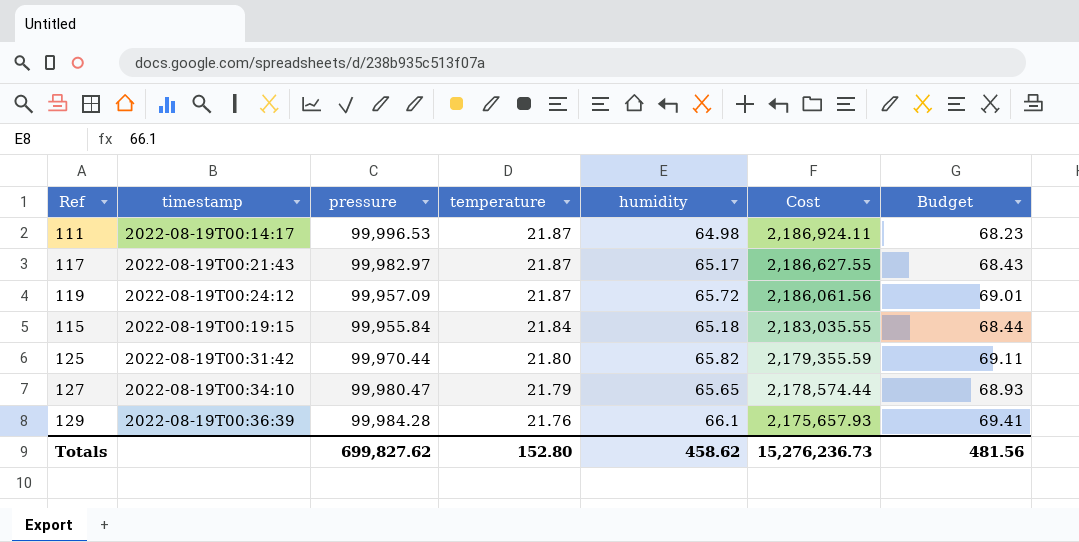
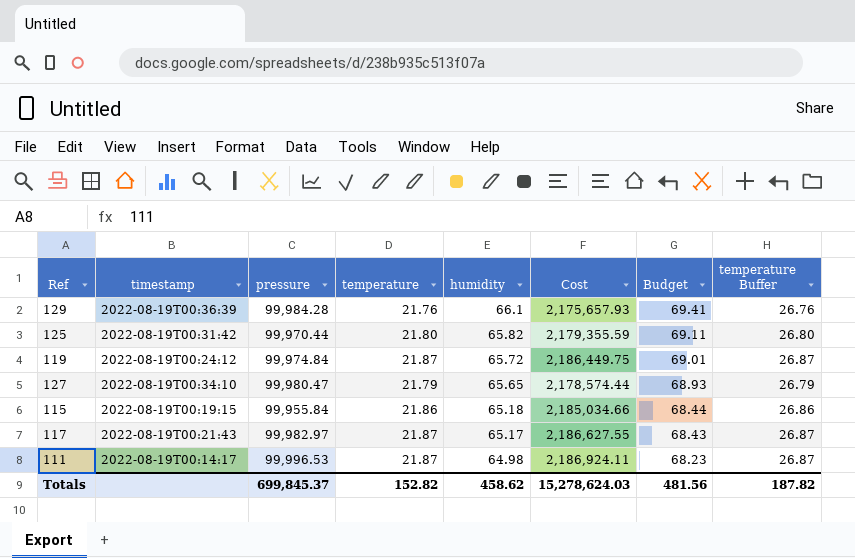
row order: temperature descending -> humidity descending
column temperature Buffer | formula: none -> [temperature] + 5
119 | pressure: 99,957.09 -> 99,974.84
119 | Cost: 2,186,061.56 -> 2,186,449.75
115 | temperature: 21.84 -> 21.86
115 | Cost: 2,183,035.55 -> 2,185,034.66
Totals | pressure: 699,827.62 -> 699,845.37
Totals | temperature: 152.80 -> 152.82
Totals | Cost: 15,276,236.73 -> 15,278,624.03

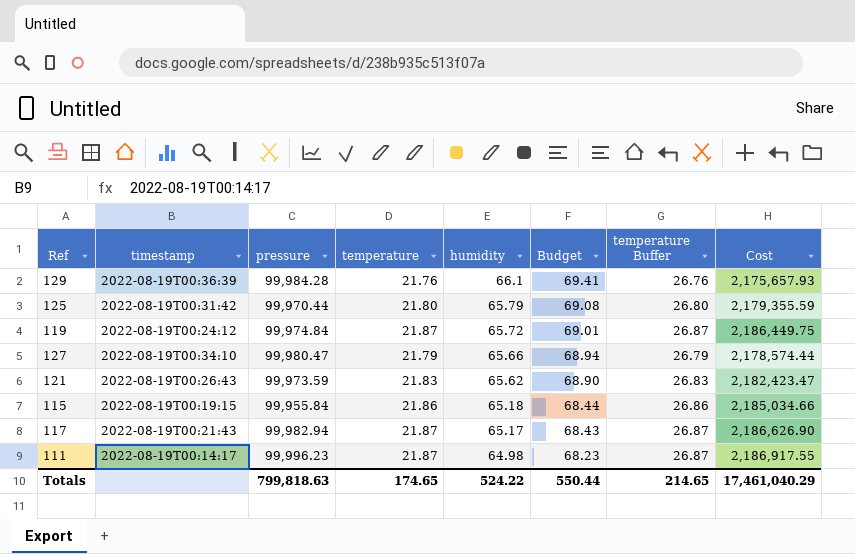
column Cost | position: 6 -> 8
125 | humidity: 65.82 -> 65.79
125 | Budget: 69.11 -> 69.08
127 | humidity: 65.65 -> 65.66
127 | Budget: 68.93 -> 68.94
row 121: none -> 2022-08-19T00:26:43 | 99,973.59 | 21.83 | 65.62 | 68.90 | 26.83 | 2,182,423.47
117 | pressure: 99,982.97 -> 99,982.94
117 | Cost: 2,186,627.55 -> 2,186,626.90
111 | pressure: 99,996.53 -> 99,996.23
111 | Cost: 2,186,924.11 -> 2,186,917.55
Totals | pressure: 699,845.37 -> 799,818.63
Totals | temperature: 152.82 -> 174.65
Totals | humidity: 458.62 -> 524.22
Totals | Budget: 481.56 -> 550.44
Totals | temperature Buffer: 187.82 -> 214.65
Totals | Cost: 15,278,624.03 -> 17,461,040.29

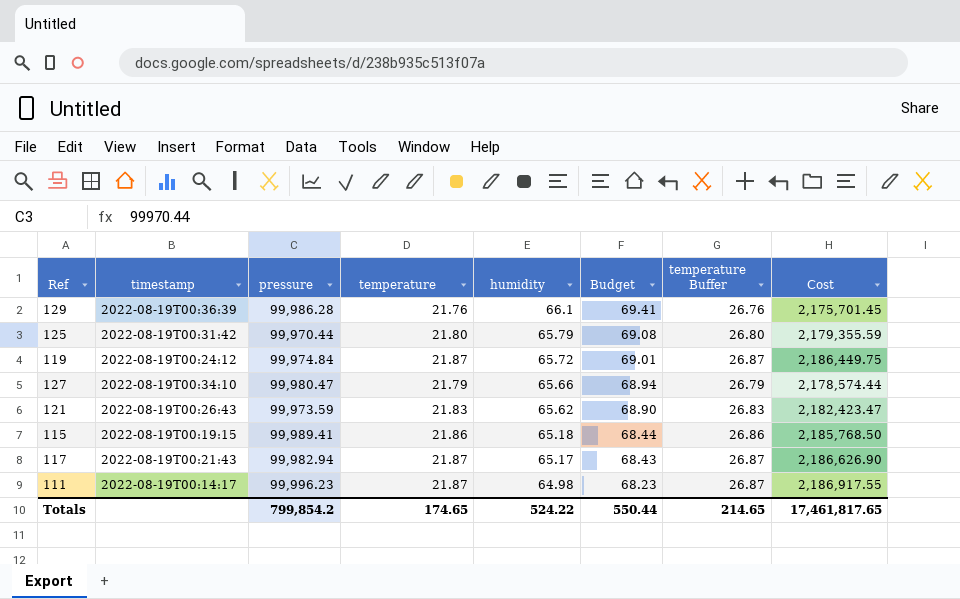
129 | pressure: 99,984.28 -> 99,986.28
129 | Cost: 2,175,657.93 -> 2,175,701.45
115 | pressure: 99,955.84 -> 99,989.41
115 | Cost: 2,185,034.66 -> 2,185,768.50
Totals | pressure: 799,818.63 -> 799,854.2
Totals | Cost: 17,461,040.29 -> 17,461,817.65

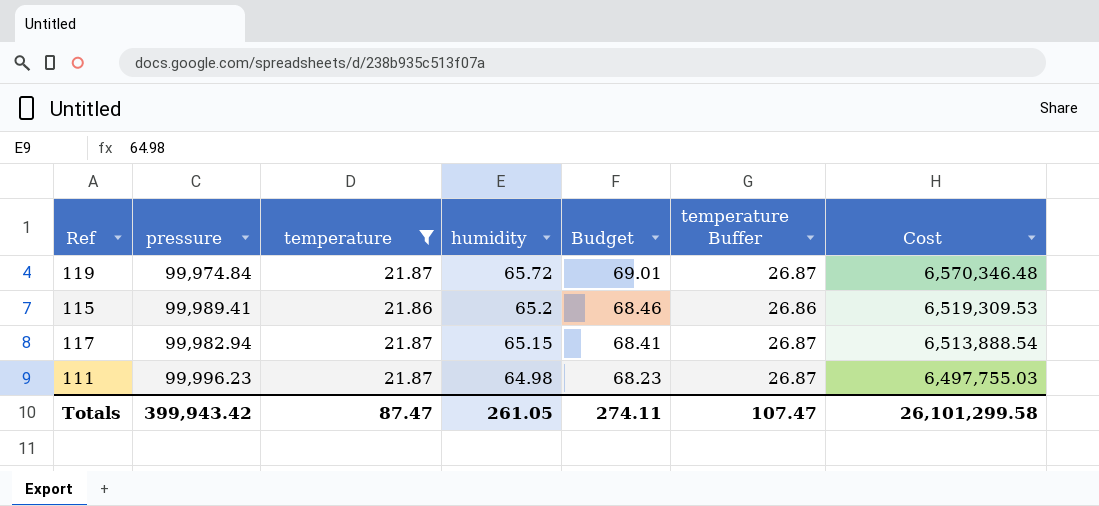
filter: none -> temperature >= 21.86
column timestamp | position: 2 -> none
column Cost | formula: [pressure] * [temperature] -> [pressure] * [humidity]
115 | humidity: 65.18 -> 65.2
115 | Budget: 68.44 -> 68.46
117 | humidity: 65.17 -> 65.15
117 | Budget: 68.43 -> 68.41
Totals | pressure: 799,854.2 -> 399,943.42
Totals | temperature: 174.65 -> 87.47
Totals | humidity: 524.22 -> 261.05
Totals | Budget: 550.44 -> 274.11
Totals | temperature Buffer: 214.65 -> 107.47
Totals | Cost: 17,461,817.65 -> 26,101,299.58

